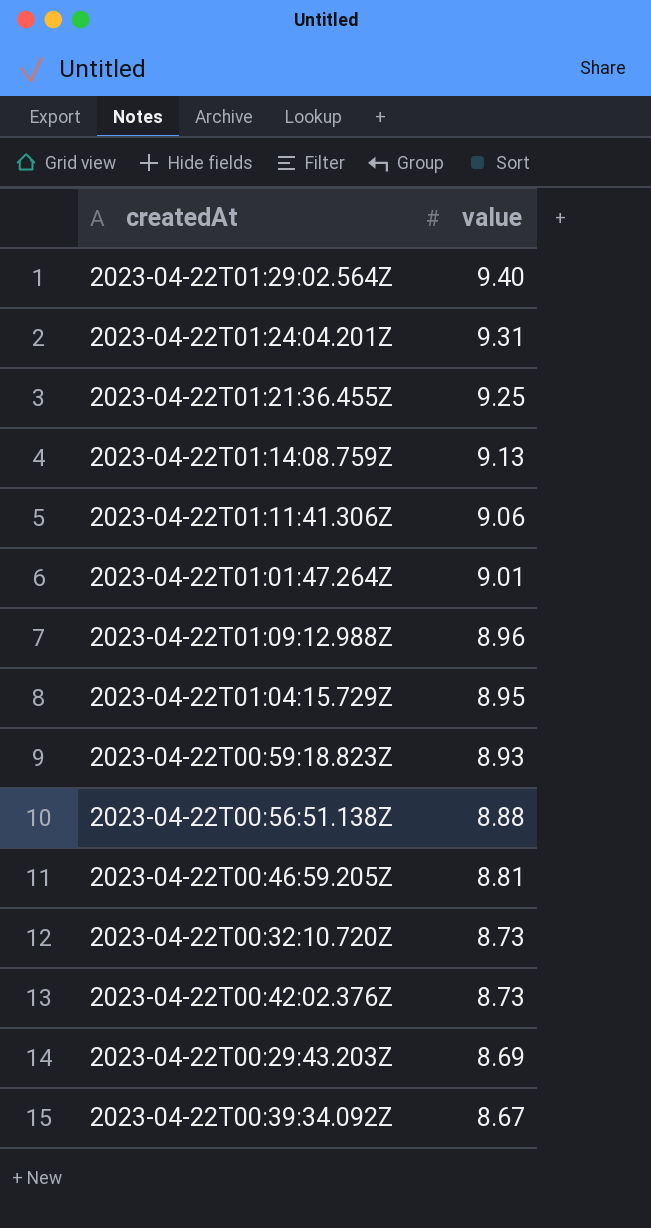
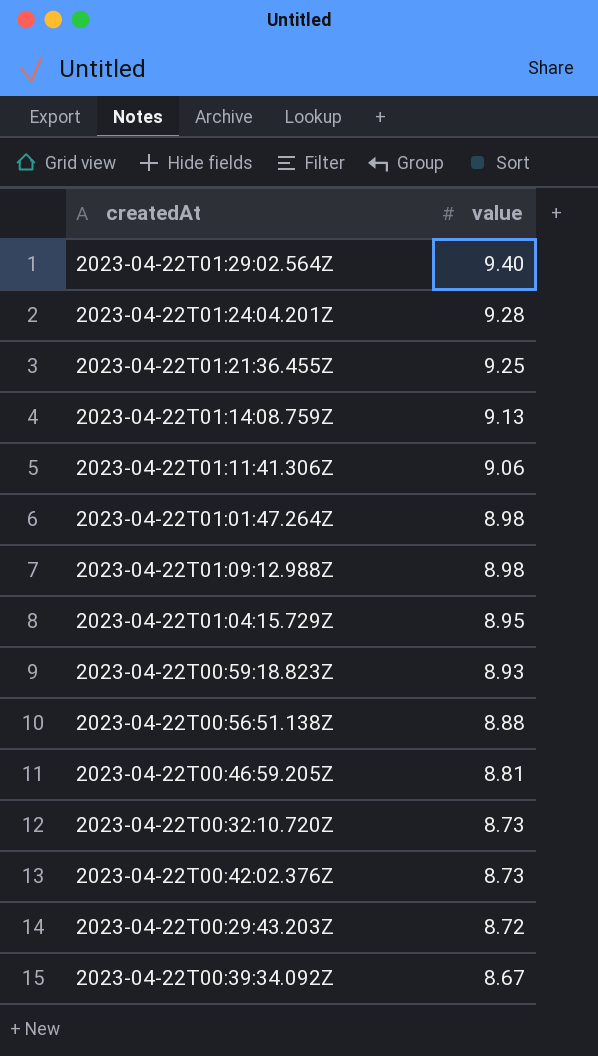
2023-04-22T01:24:04.201Z | value: 9.31 -> 9.28
2023-04-22T01:01:47.264Z | value: 9.01 -> 8.98
2023-04-22T01:09:12.988Z | value: 8.96 -> 8.98
2023-04-22T00:29:43.203Z | value: 8.69 -> 8.72

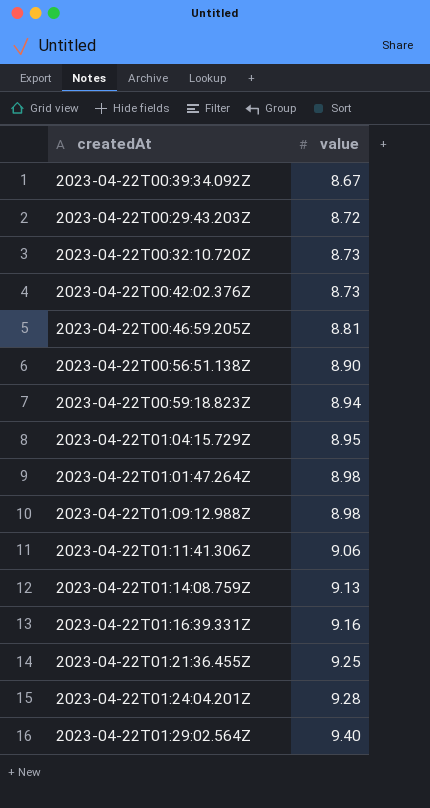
row order: value descending -> value ascending
2023-04-22T00:56:51.138Z | value: 8.88 -> 8.90
2023-04-22T00:59:18.823Z | value: 8.93 -> 8.94
row 2023-04-22T01:16:39.331Z: none -> 9.16

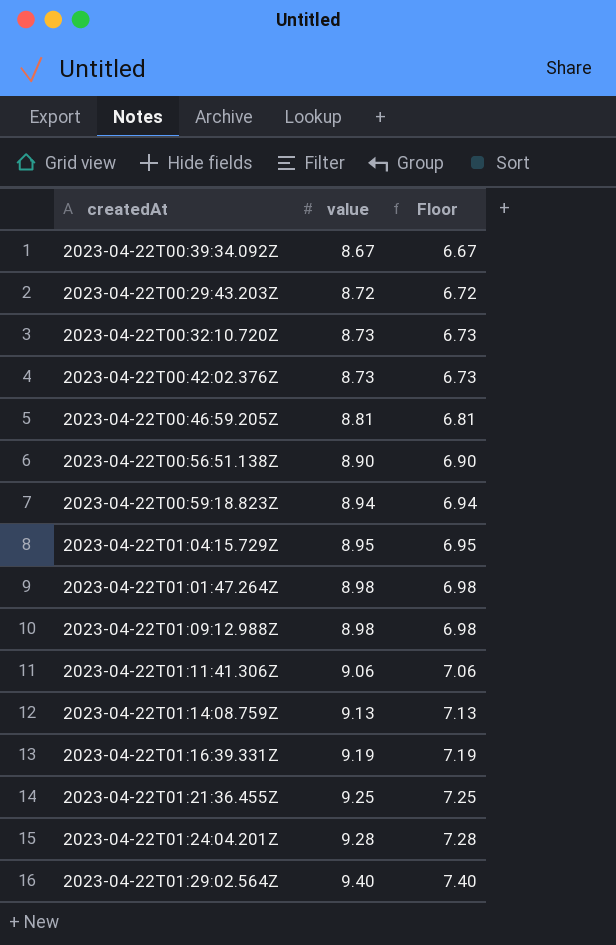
column Floor | formula: none -> [value] - 2
2023-04-22T01:16:39.331Z | value: 9.16 -> 9.19

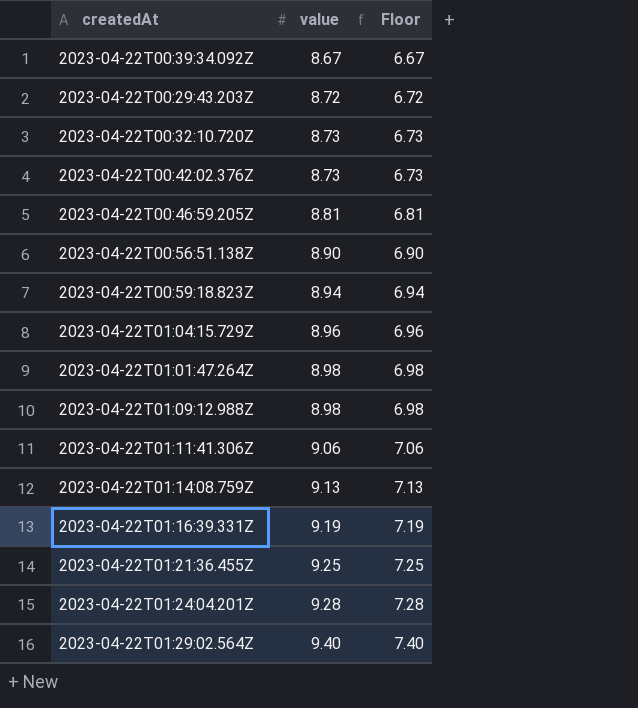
2023-04-22T01:04:15.729Z | value: 8.95 -> 8.96
2023-04-22T01:04:15.729Z | Floor: 6.95 -> 6.96

